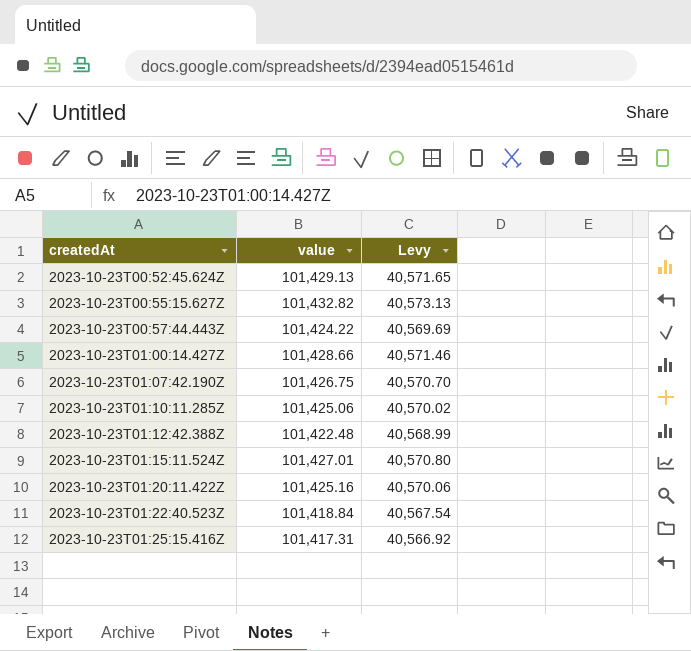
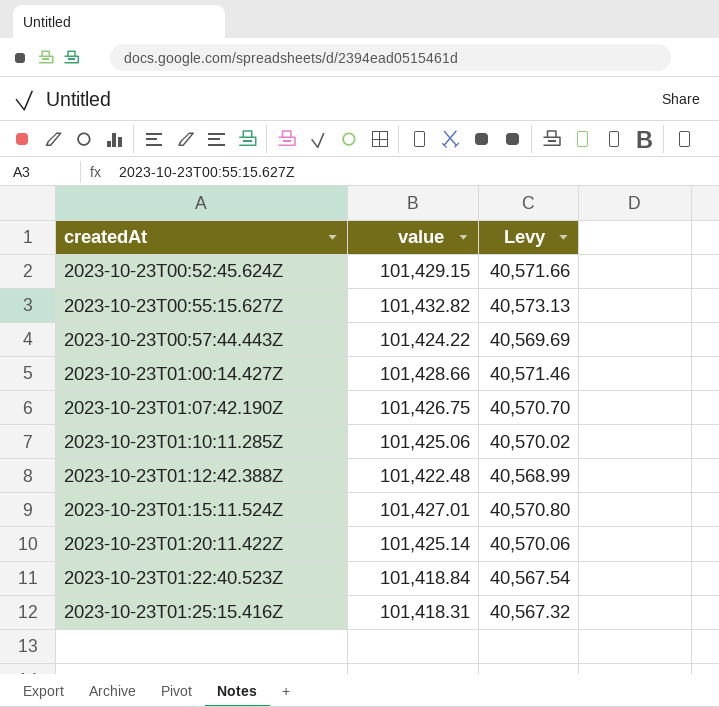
2023-10-23T00:52:45.624Z | value: 101,429.13 -> 101,429.15
2023-10-23T00:52:45.624Z | Levy: 40,571.65 -> 40,571.66
2023-10-23T01:20:11.422Z | value: 101,425.16 -> 101,425.14
2023-10-23T01:25:15.416Z | value: 101,417.31 -> 101,418.31
2023-10-23T01:25:15.416Z | Levy: 40,566.92 -> 40,567.32

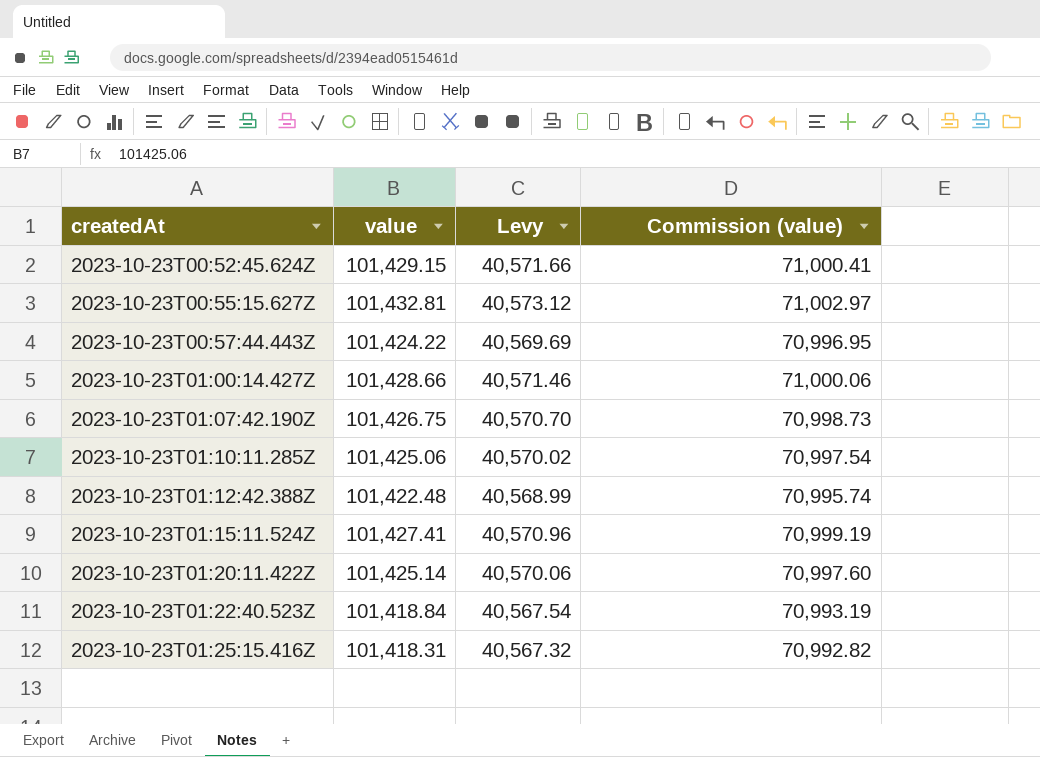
column Commission (value) | formula: none -> [value] * 0.7
2023-10-23T00:55:15.627Z | value: 101,432.82 -> 101,432.81
2023-10-23T00:55:15.627Z | Levy: 40,573.13 -> 40,573.12
2023-10-23T01:15:11.524Z | value: 101,427.01 -> 101,427.41
2023-10-23T01:15:11.524Z | Levy: 40,570.80 -> 40,570.96

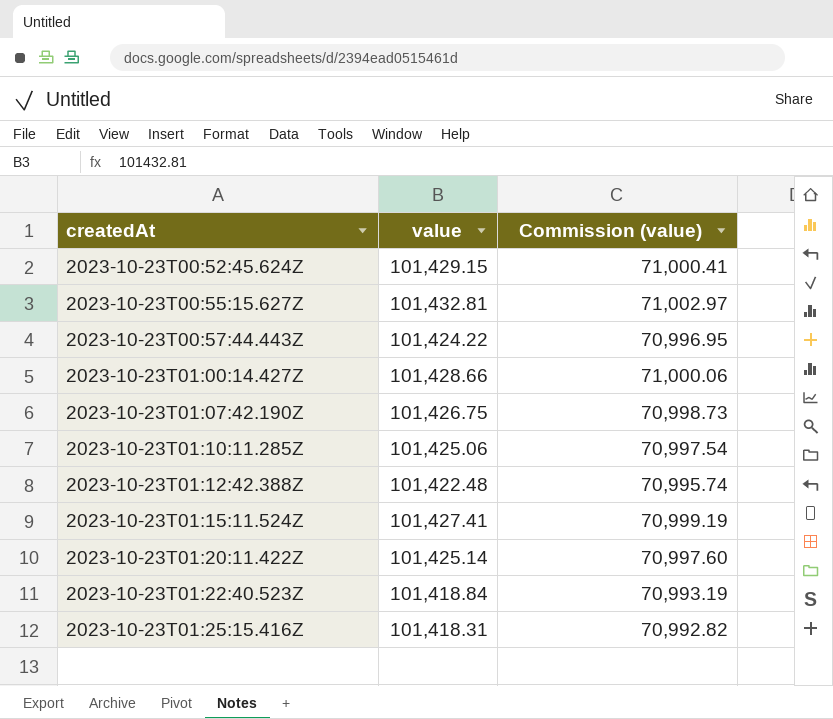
column Levy | formula: [value] * 0.4 -> none

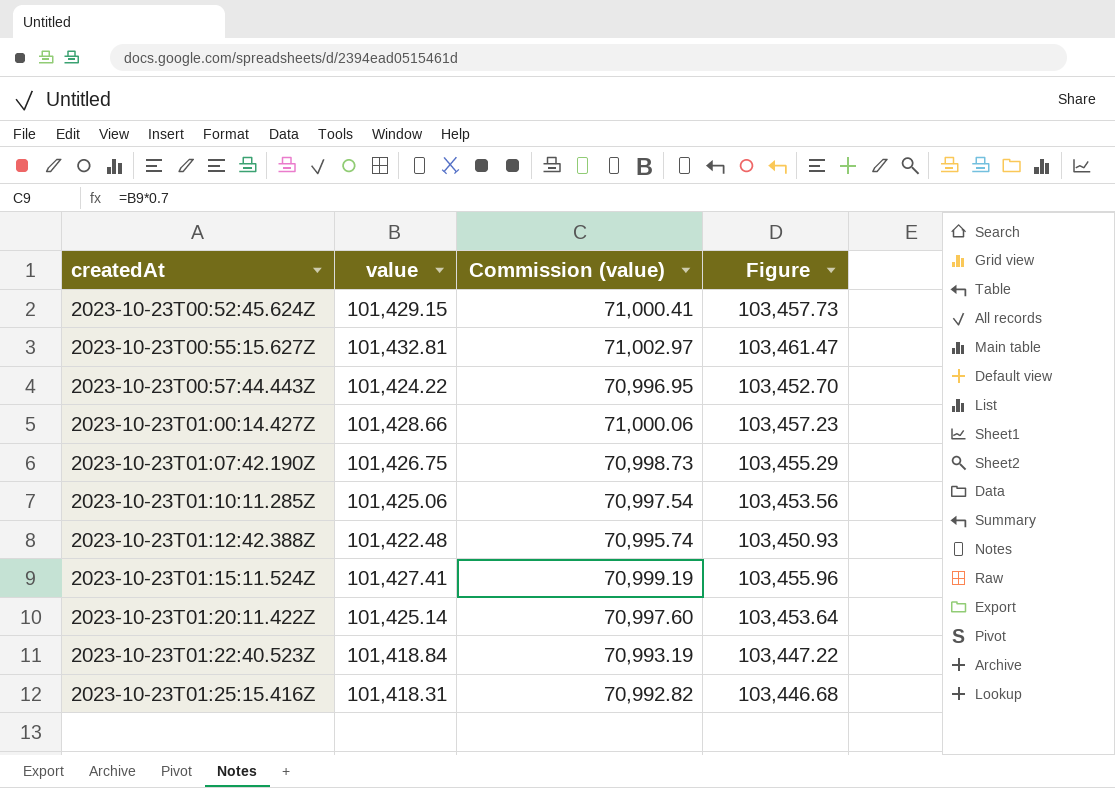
column Figure | formula: none -> [value] * 1.02

